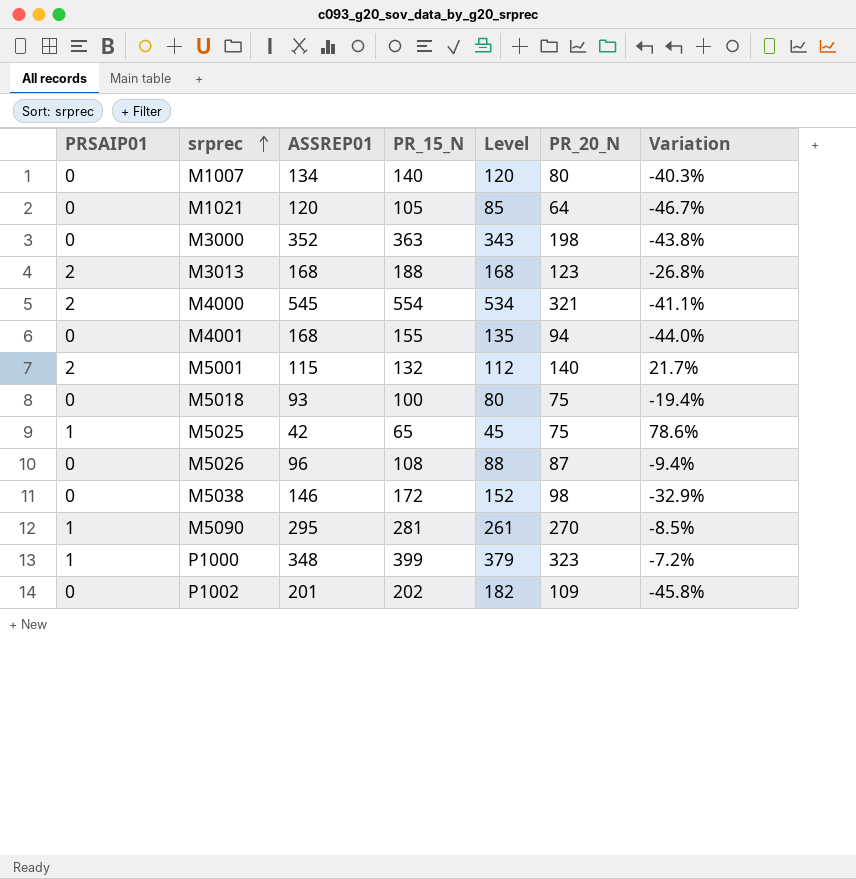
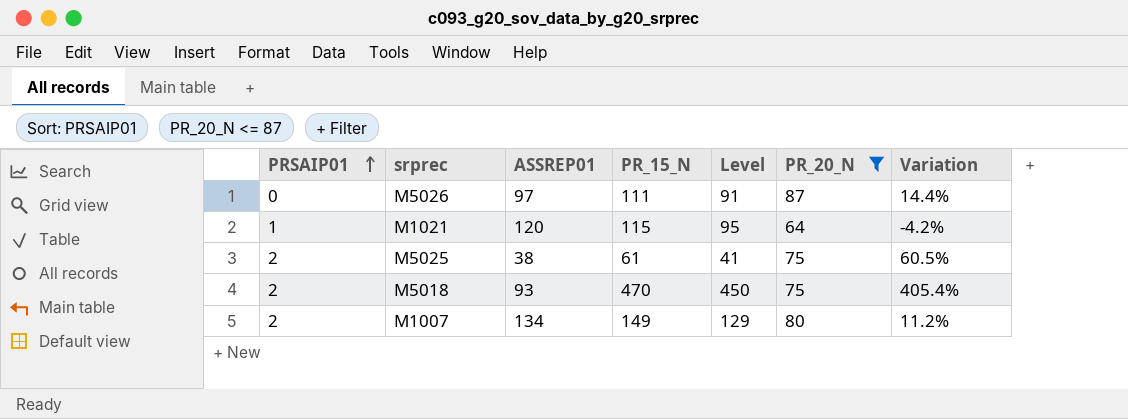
filter: none -> PR_20_N <= 87
row order: srprec ascending -> PRSAIP01 ascending
column Variation | formula: ([PR_20_N] - [ASSREP01]) / [ASSREP01] -> ([PR_15_N] - [ASSREP01]) / [ASSREP01]
M5026 | ASSREP01: 96 -> 97
M5026 | PR_15_N: 108 -> 111
M5026 | Level: 88 -> 91
M1021 | PRSAIP01: 0 -> 1
M1021 | PR_15_N: 105 -> 115
M1021 | Level: 85 -> 95
M5025 | PRSAIP01: 1 -> 2
M5025 | ASSREP01: 42 -> 38
M5025 | PR_15_N: 65 -> 61
M5025 | Level: 45 -> 41
M5018 | PRSAIP01: 0 -> 2
M5018 | PR_15_N: 100 -> 470
M5018 | Level: 80 -> 450
M1007 | PRSAIP01: 0 -> 2
M1007 | PR_15_N: 140 -> 149
M1007 | Level: 120 -> 129

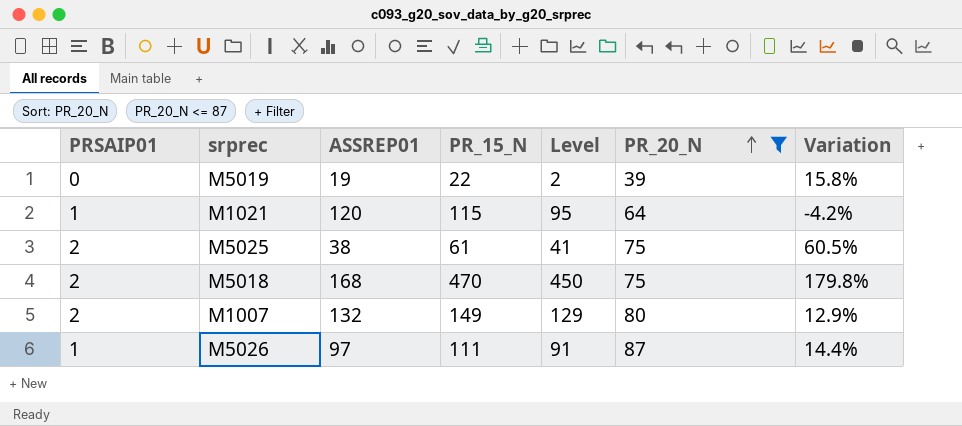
row order: PRSAIP01 ascending -> PR_20_N ascending
row M5019: none -> 0 | 19 | 22 | 2 | 39 | 15.8%
M5018 | ASSREP01: 93 -> 168
M5018 | Variation: 405.4% -> 179.8%
M1007 | ASSREP01: 134 -> 132
M1007 | Variation: 11.2% -> 12.9%
M5026 | PRSAIP01: 0 -> 1

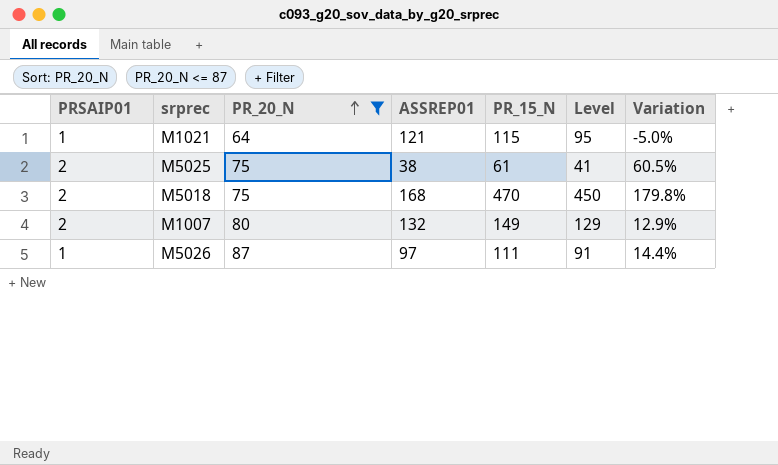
column PR_20_N | position: 6 -> 3
row M5019: 0 | 19 | 22 | 2 | 39 | 15.8% -> none
M1021 | ASSREP01: 120 -> 121
M1021 | Variation: -4.2% -> -5.0%

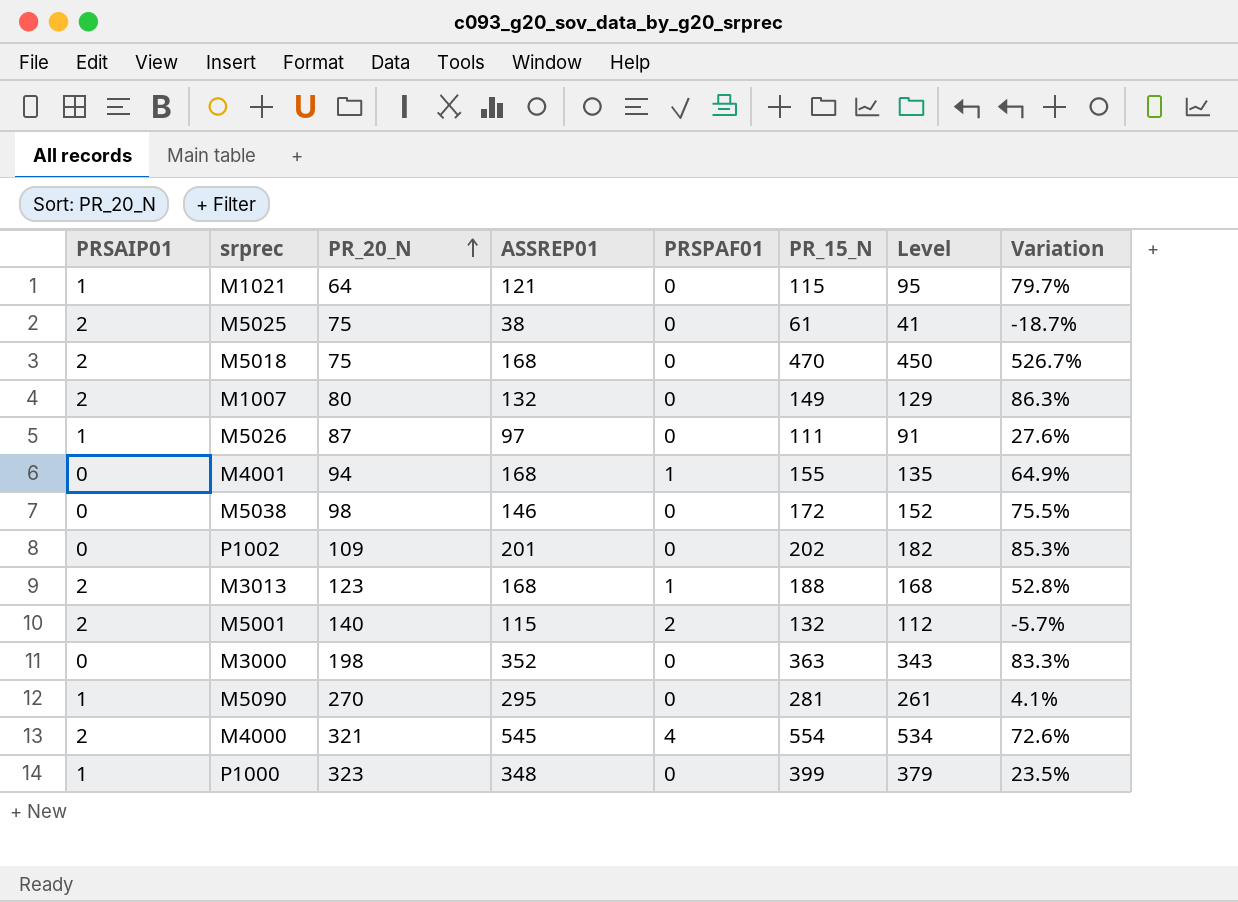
filter: PR_20_N <= 87 -> none
column PRSPAF01 | position: none -> 5
column Variation | formula: ([PR_15_N] - [ASSREP01]) / [ASSREP01] -> ([PR_15_N] - [PR_20_N]) / [PR_20_N]

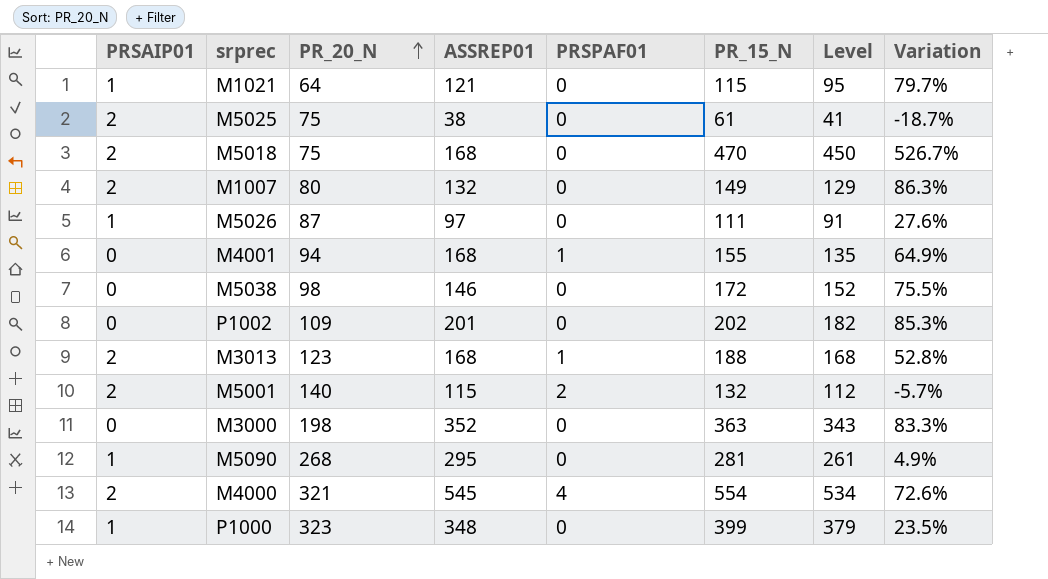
M5090 | PR_20_N: 270 -> 268
M5090 | Variation: 4.1% -> 4.9%

